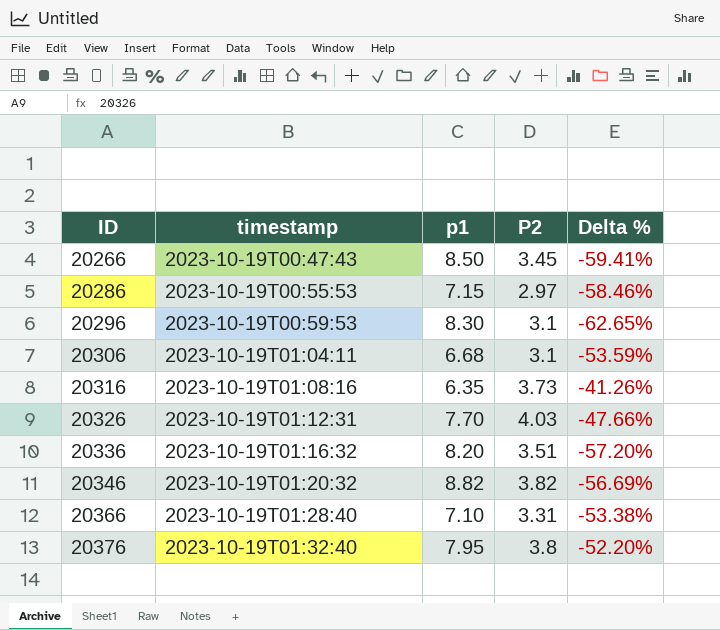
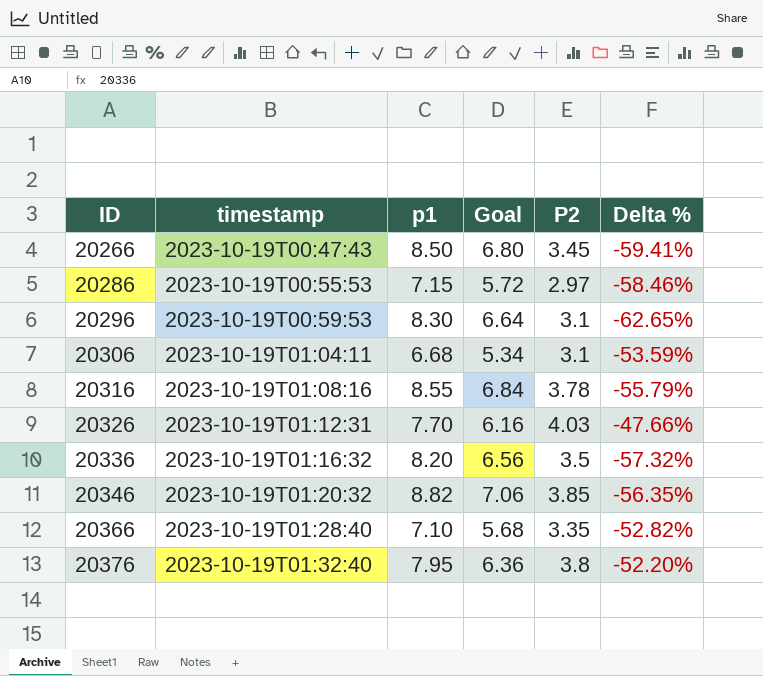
column Goal | formula: none -> [p1] * 0.8
20316 | p1: 6.35 -> 8.55
20316 | P2: 3.73 -> 3.78
20316 | Delta %: -41.26% -> -55.79%
20336 | P2: 3.51 -> 3.5
20336 | Delta %: -57.20% -> -57.32%
20346 | P2: 3.82 -> 3.85
20346 | Delta %: -56.69% -> -56.35%
20366 | P2: 3.31 -> 3.35
20366 | Delta %: -53.38% -> -52.82%

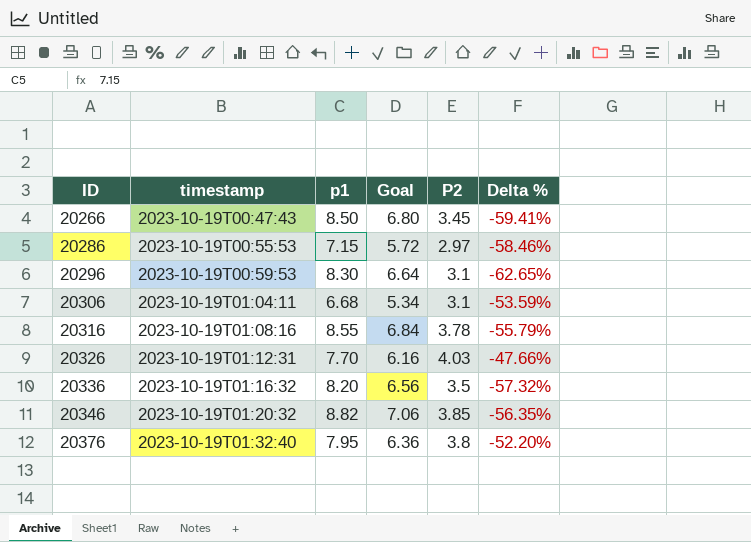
row 20366: 2023-10-19T01:28:40 | 7.10 | 5.68 | 3.35 | -52.82% -> none

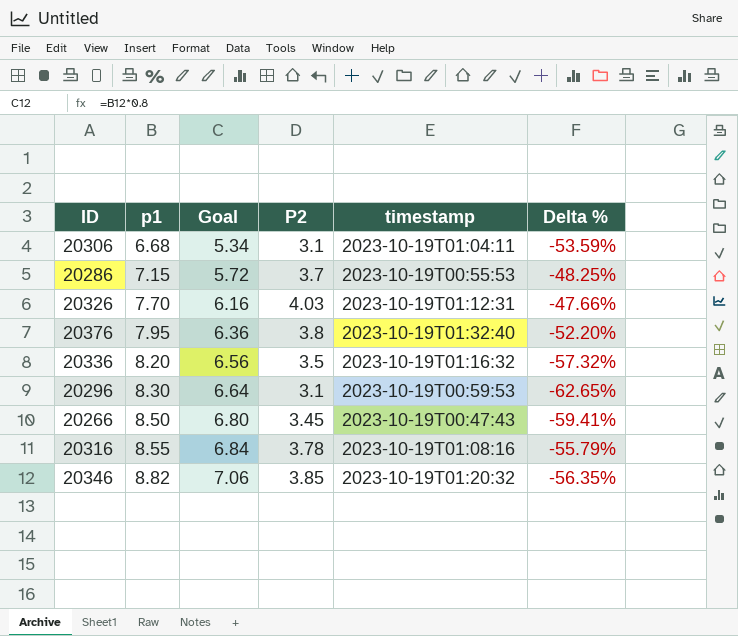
row order: ID ascending -> p1 ascending
column timestamp | position: 2 -> 5
20286 | P2: 2.97 -> 3.7
20286 | Delta %: -58.46% -> -48.25%

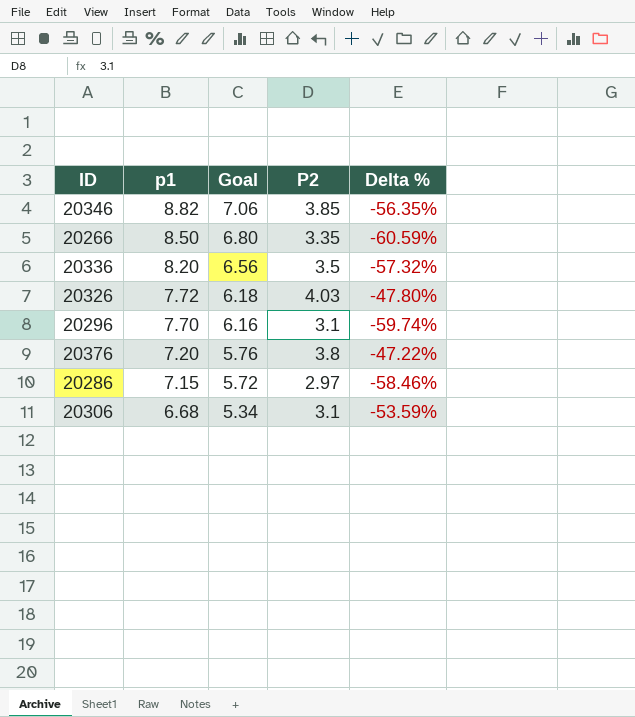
row order: p1 ascending -> p1 descending
column timestamp | position: 5 -> none
row 20316: 8.55 | 6.84 | 3.78 | 2023-10-19T01:08:16 | -55.79% -> none
20266 | P2: 3.45 -> 3.35
20266 | Delta %: -59.41% -> -60.59%
20326 | p1: 7.70 -> 7.72
20326 | Goal: 6.16 -> 6.18
20326 | Delta %: -47.66% -> -47.80%
20296 | p1: 8.30 -> 7.70
20296 | Goal: 6.64 -> 6.16
20296 | Delta %: -62.65% -> -59.74%
20376 | p1: 7.95 -> 7.20
20376 | Goal: 6.36 -> 5.76
20376 | Delta %: -52.20% -> -47.22%
20286 | P2: 3.7 -> 2.97
20286 | Delta %: -48.25% -> -58.46%

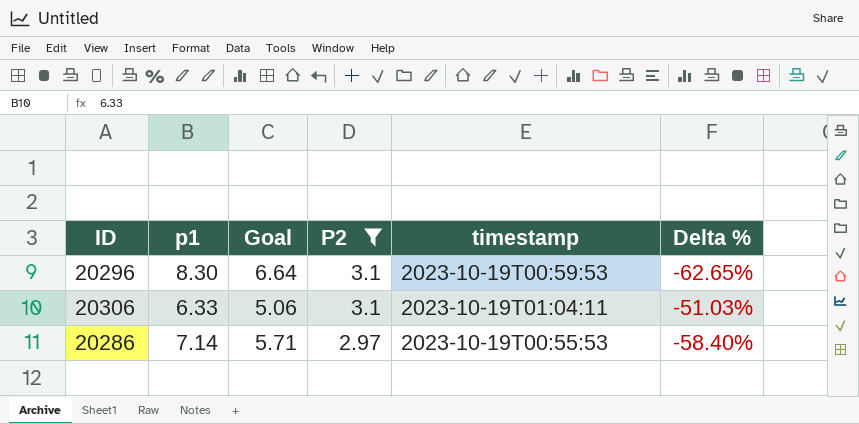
filter: none -> P2 <= 3.1
row order: p1 descending -> P2 descending
column timestamp | position: none -> 5
20296 | p1: 7.70 -> 8.30
20296 | Goal: 6.16 -> 6.64
20296 | Delta %: -59.74% -> -62.65%
20306 | p1: 6.68 -> 6.33
20306 | Goal: 5.34 -> 5.06
20306 | Delta %: -53.59% -> -51.03%
20286 | p1: 7.15 -> 7.14
20286 | Goal: 5.72 -> 5.71
20286 | Delta %: -58.46% -> -58.40%

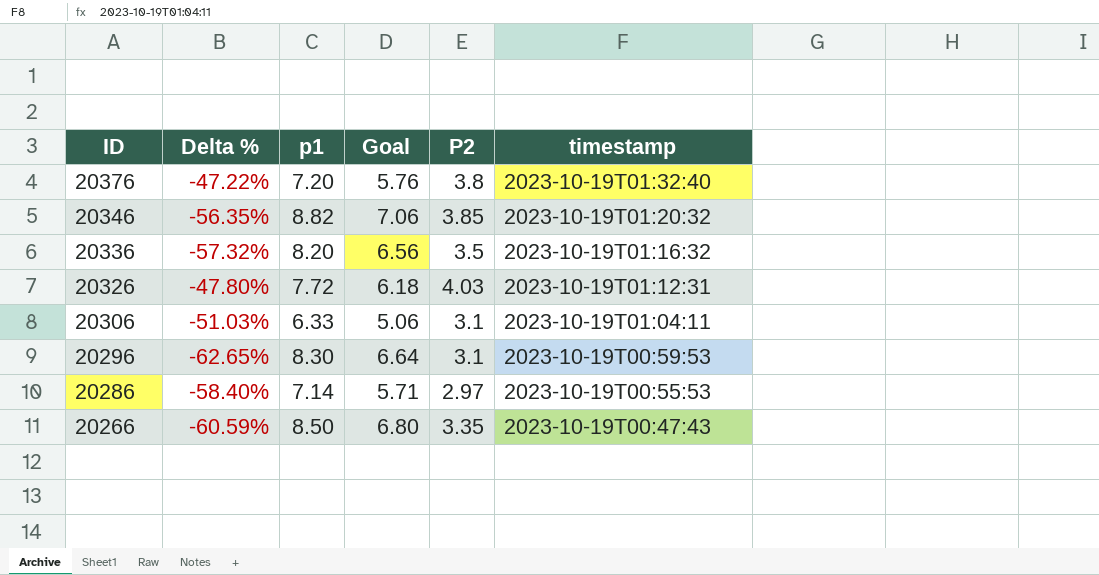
filter: P2 <= 3.1 -> none
row order: P2 descending -> ID descending
column Delta % | position: 6 -> 2

